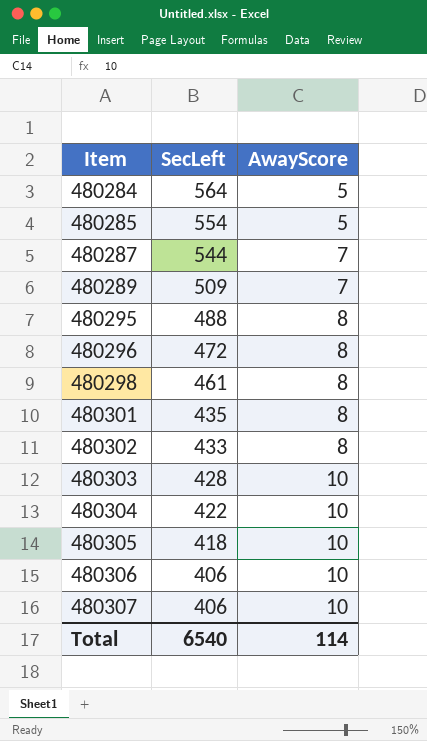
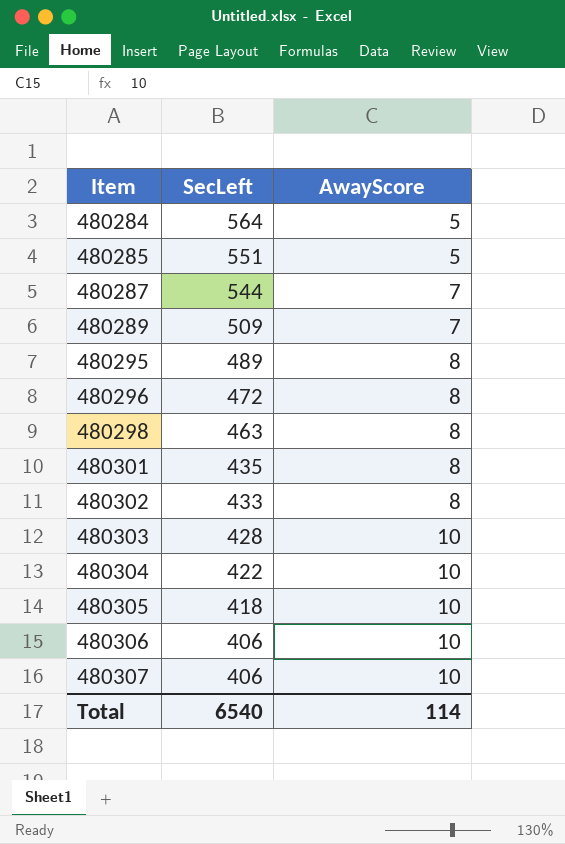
480285 | SecLeft: 554 -> 551
480295 | SecLeft: 488 -> 489
480298 | SecLeft: 461 -> 463

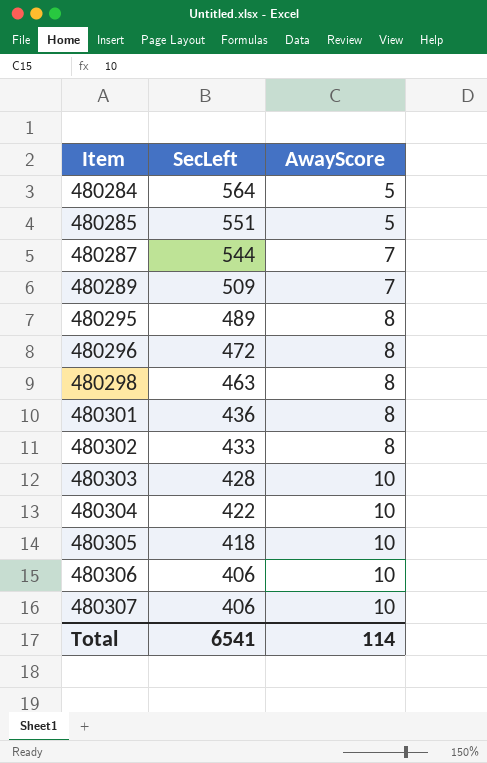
480301 | SecLeft: 435 -> 436
Total | SecLeft: 6540 -> 6541

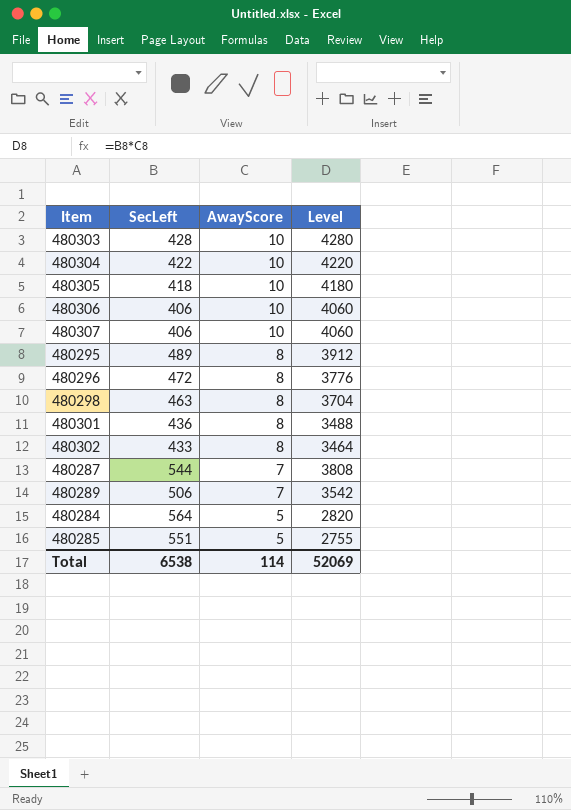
row order: Item ascending -> AwayScore descending
column Level | formula: none -> [SecLeft] * [AwayScore]
480289 | SecLeft: 509 -> 506
Total | SecLeft: 6541 -> 6538

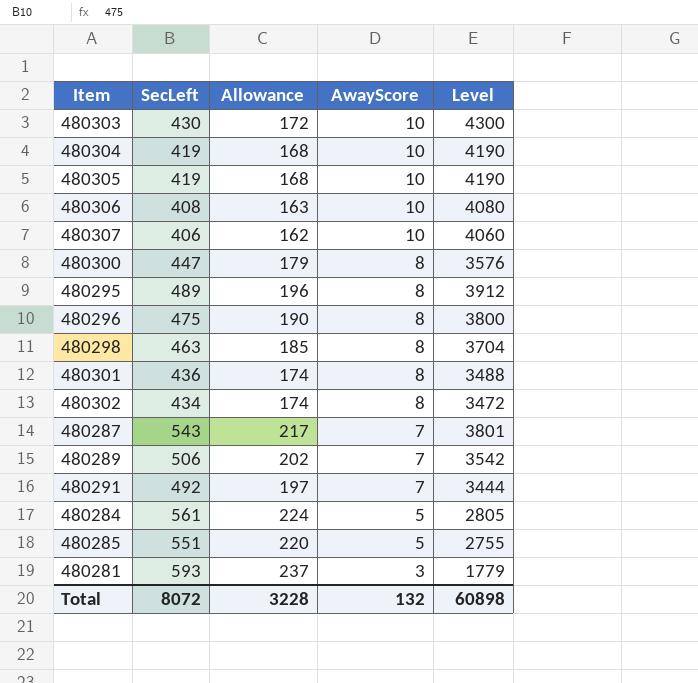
column Allowance | formula: none -> [SecLeft] * 0.4
480303 | SecLeft: 428 -> 430
480303 | Level: 4280 -> 4300
480304 | SecLeft: 422 -> 419
480304 | Level: 4220 -> 4190
480305 | SecLeft: 418 -> 419
480305 | Level: 4180 -> 4190
480306 | SecLeft: 406 -> 408
480306 | Level: 4060 -> 4080
row 480300: none -> 447 | 179 | 8 | 3576
480296 | SecLeft: 472 -> 475
480296 | Level: 3776 -> 3800
480302 | SecLeft: 433 -> 434
480302 | Level: 3464 -> 3472
480287 | SecLeft: 544 -> 543
480287 | Level: 3808 -> 3801
row 480291: none -> 492 | 197 | 7 | 3444
480284 | SecLeft: 564 -> 561
480284 | Level: 2820 -> 2805
row 480281: none -> 593 | 237 | 3 | 1779
Total | SecLeft: 6538 -> 8072
Total | AwayScore: 114 -> 132
Total | Level: 52069 -> 60898

